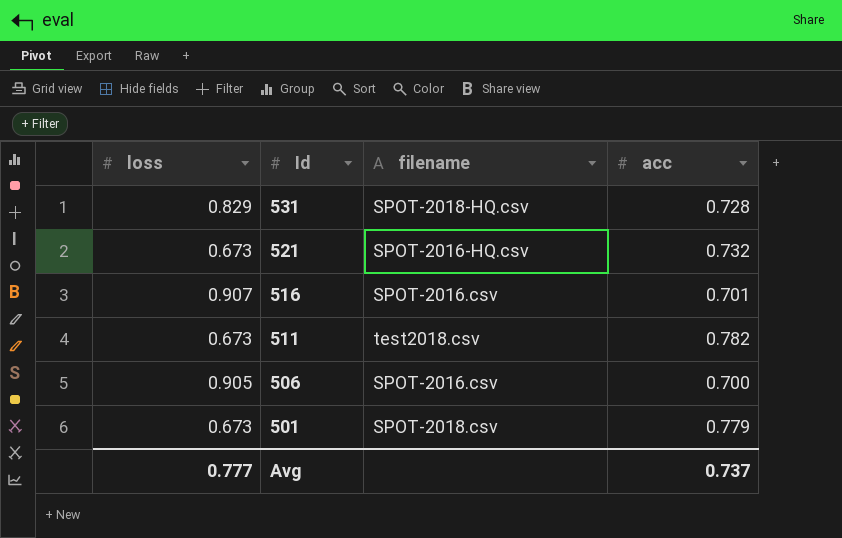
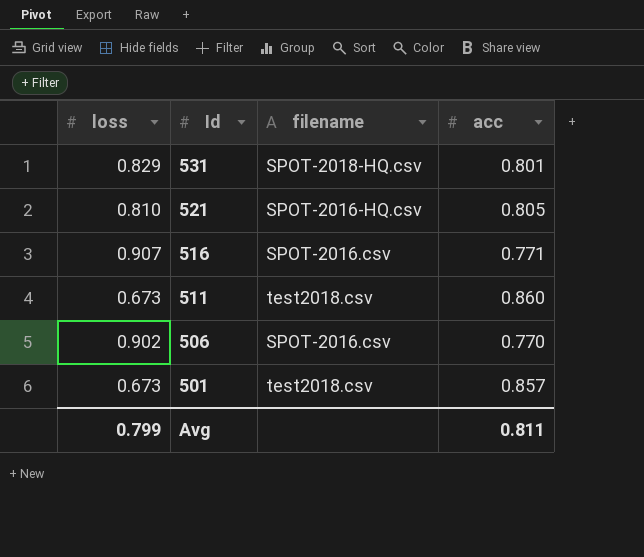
531 | acc: 0.728 -> 0.801
521 | loss: 0.673 -> 0.810
521 | acc: 0.732 -> 0.805
516 | acc: 0.701 -> 0.771
511 | acc: 0.782 -> 0.860
506 | loss: 0.905 -> 0.902
506 | acc: 0.700 -> 0.770
501 | filename: SPOT-2018.csv -> test2018.csv
501 | acc: 0.779 -> 0.857
Avg | loss: 0.777 -> 0.799
Avg | acc: 0.737 -> 0.811

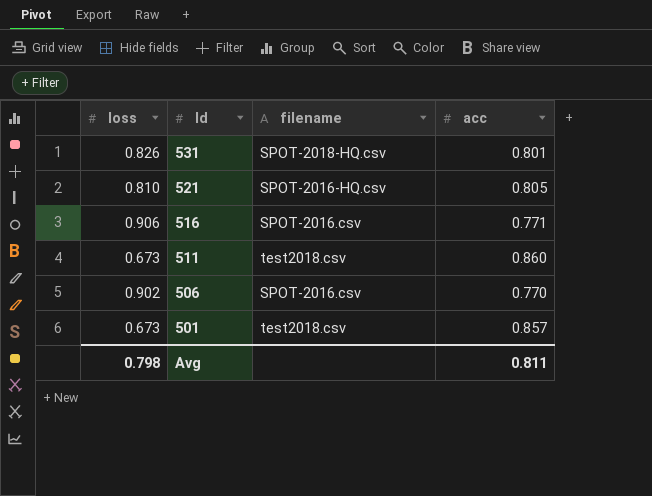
531 | loss: 0.829 -> 0.826
516 | loss: 0.907 -> 0.906
Avg | loss: 0.799 -> 0.798

